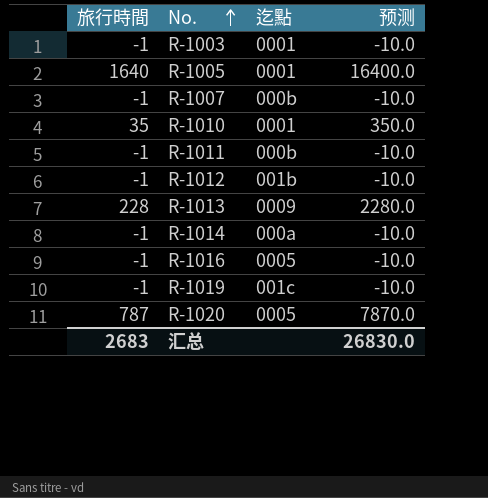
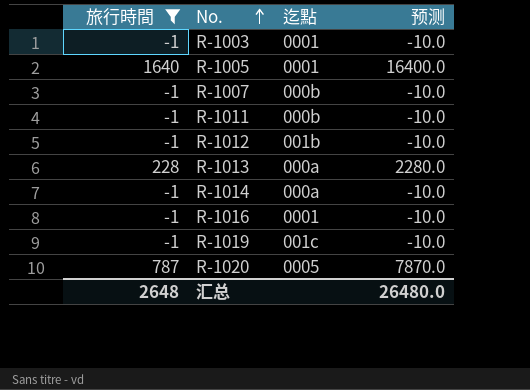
filter: none -> 旅行時間 != 35
R-1013 | 迄點: 0009 -> 000a
R-1016 | 迄點: 0005 -> 0001
汇总 | 旅行時間: 2683 -> 2648
汇总 | 预测: 26830.0 -> 26480.0

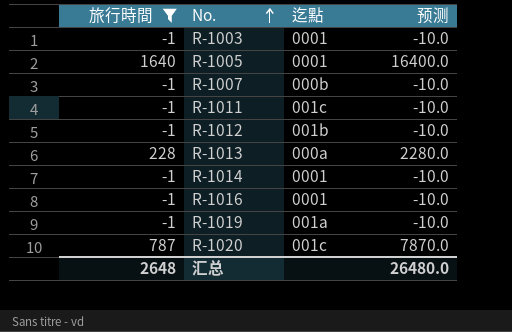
R-1011 | 迄點: 000b -> 001c
R-1014 | 迄點: 000a -> 0001
R-1019 | 迄點: 001c -> 001a
R-1020 | 迄點: 0005 -> 001c

